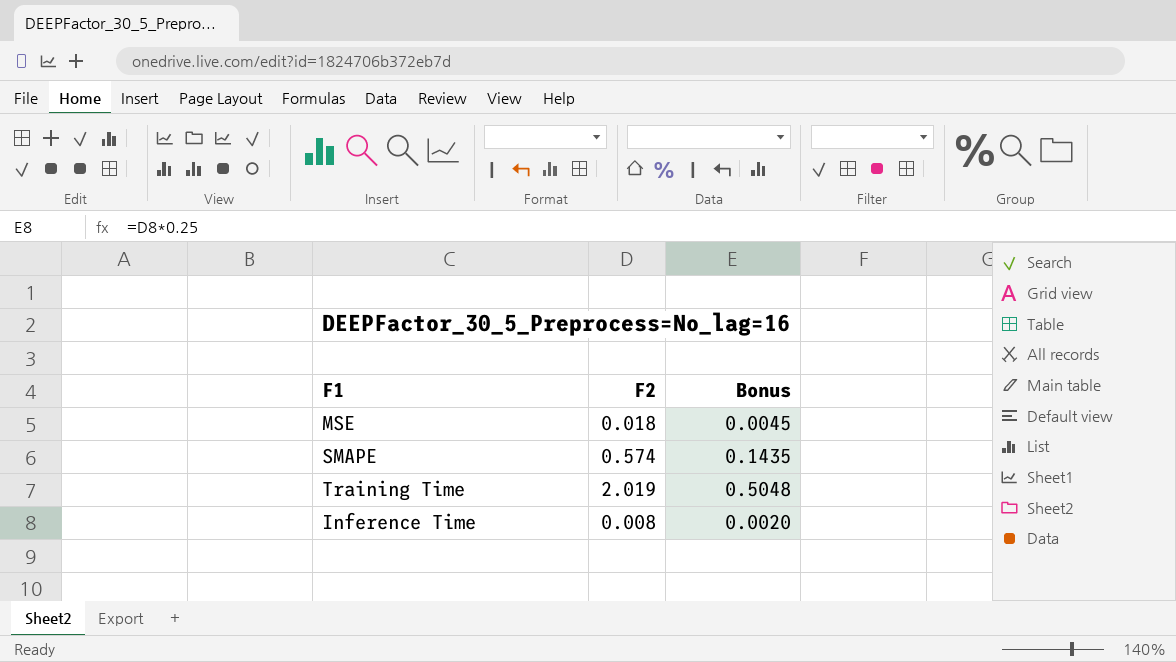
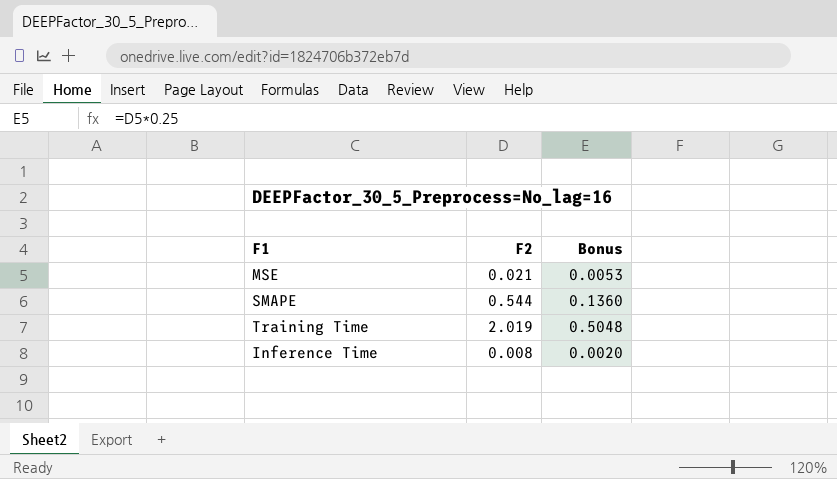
MSE | F2: 0.018 -> 0.021
MSE | Bonus: 0.0045 -> 0.0053
SMAPE | F2: 0.574 -> 0.544
SMAPE | Bonus: 0.1435 -> 0.1360

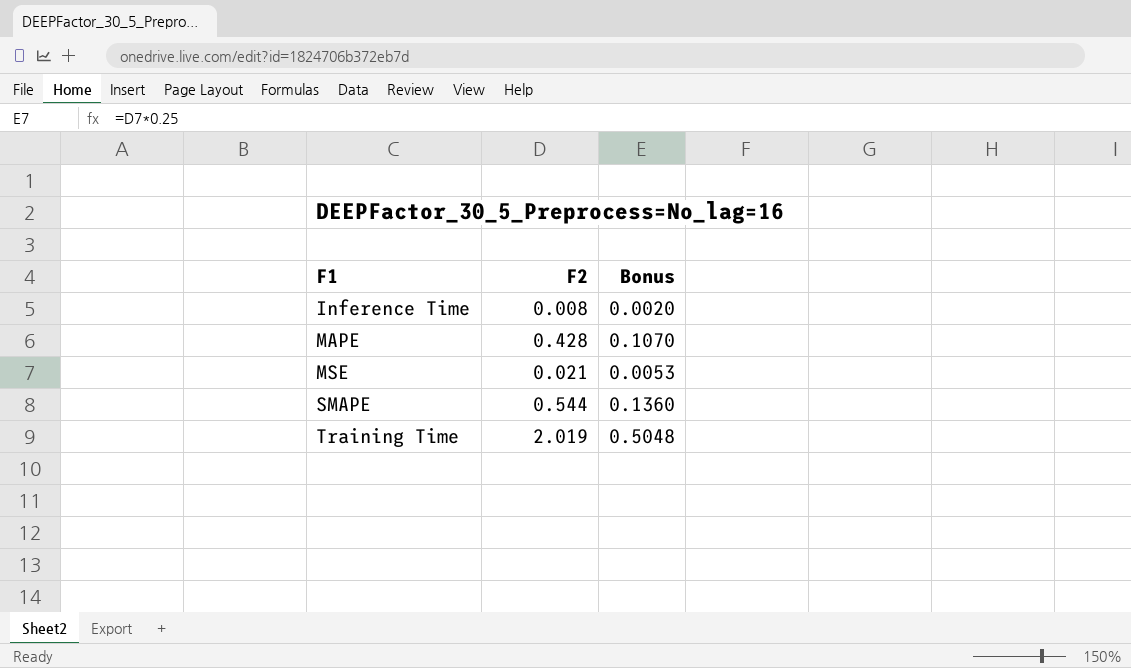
row order: none -> F1 ascending
row MAPE: none -> 0.428 | 0.1070

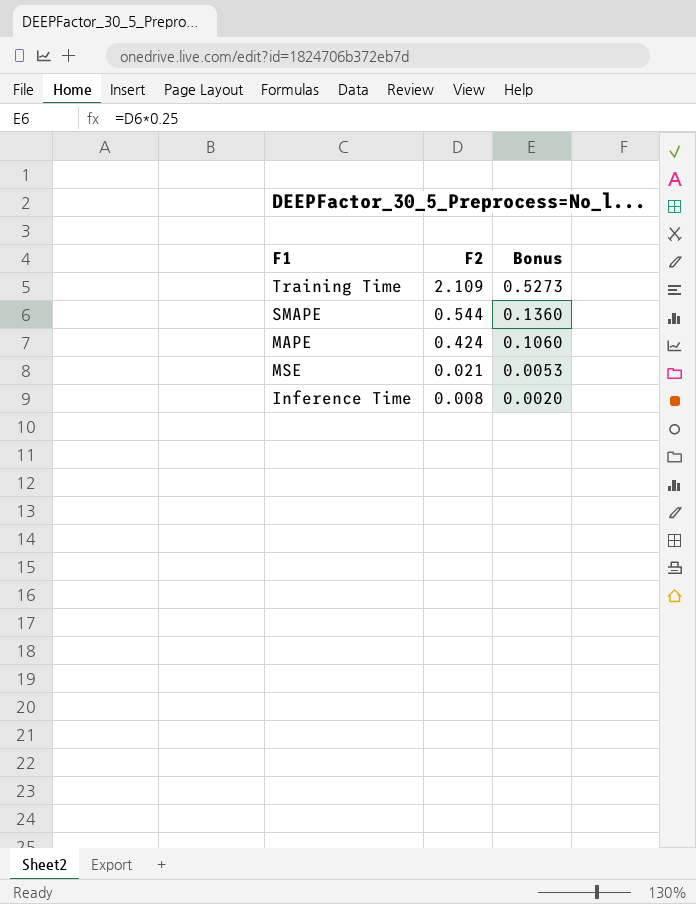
row order: F1 ascending -> F2 descending
Training Time | F2: 2.019 -> 2.109
Training Time | Bonus: 0.5048 -> 0.5273
MAPE | F2: 0.428 -> 0.424
MAPE | Bonus: 0.1070 -> 0.1060

